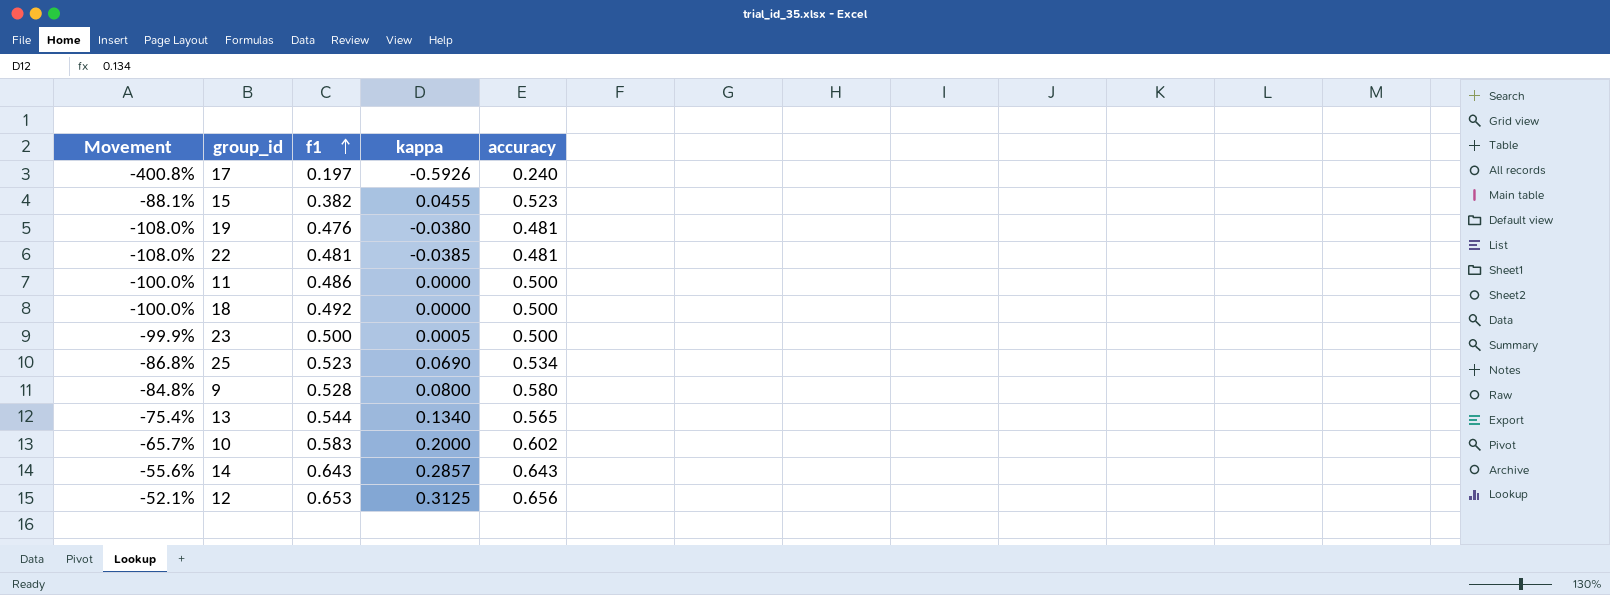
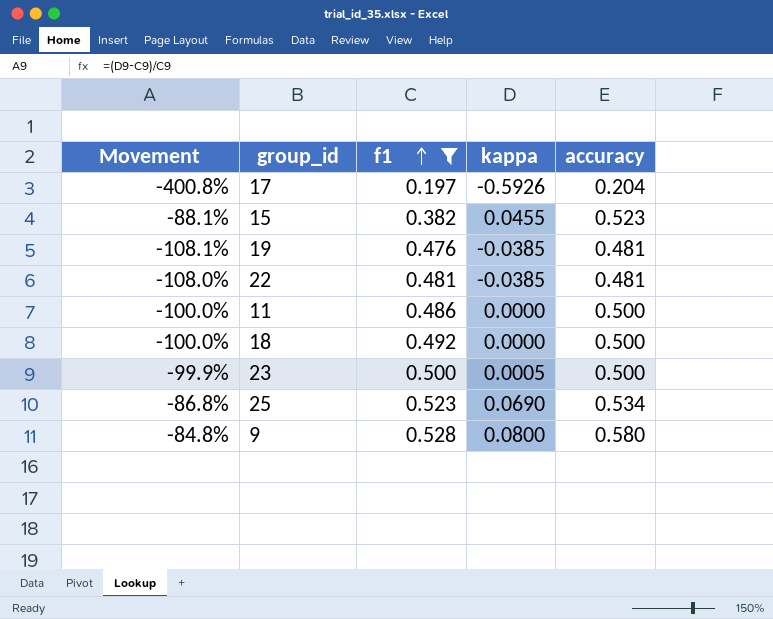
filter: none -> f1 <= 0.528
17 | accuracy: 0.240 -> 0.204
19 | Movement: -108.0% -> -108.1%
19 | kappa: -0.0380 -> -0.0385

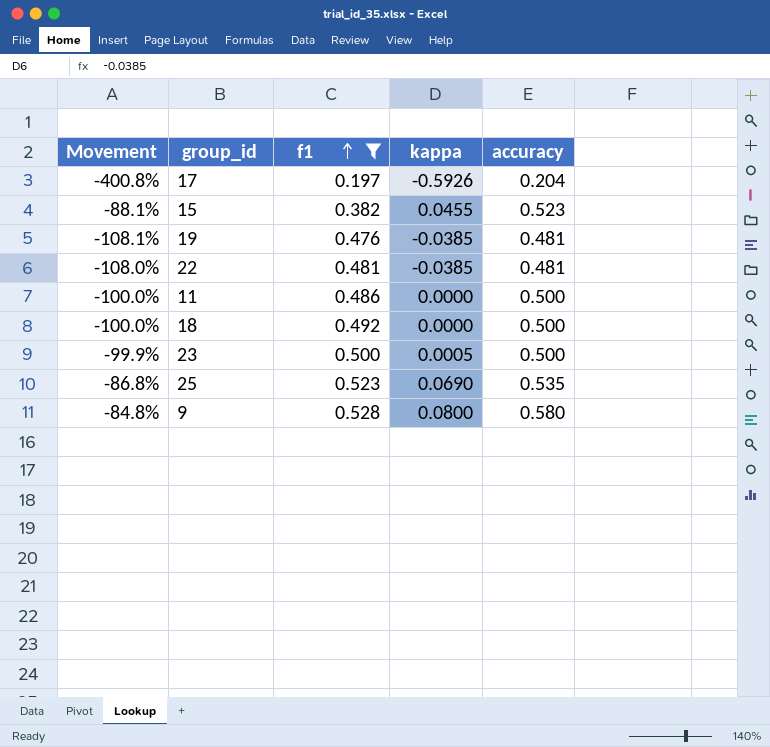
25 | accuracy: 0.534 -> 0.535

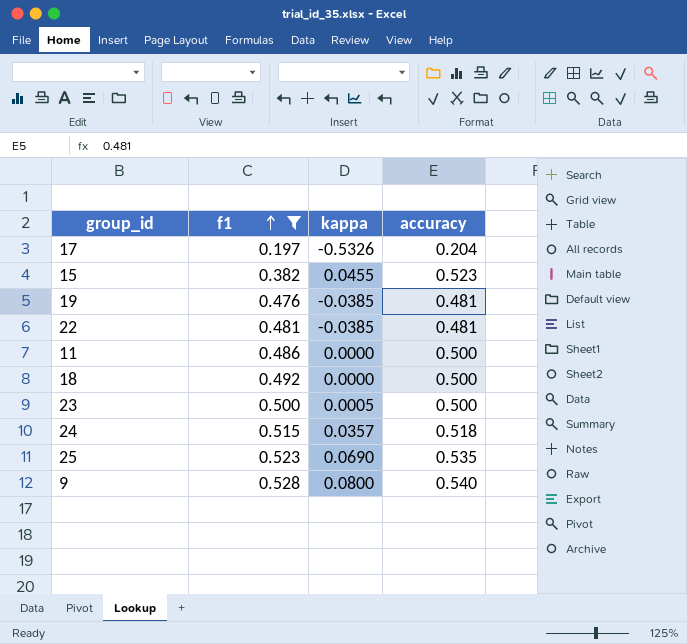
column Movement | formula: ([kappa] - [f1]) / [f1] -> none
17 | kappa: -0.5926 -> -0.5326
row 24: none -> 0.515 | 0.0357 | 0.518
9 | accuracy: 0.580 -> 0.540

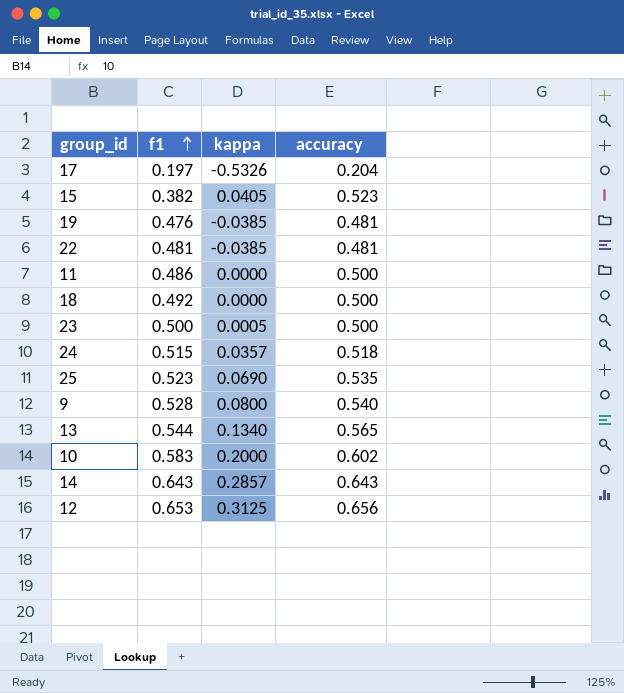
filter: f1 <= 0.528 -> none
15 | kappa: 0.0455 -> 0.0405

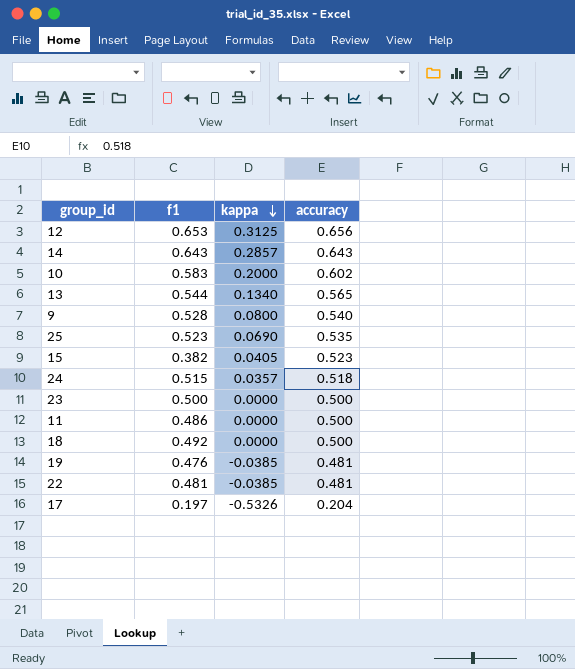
row order: f1 ascending -> kappa descending
23 | kappa: 0.0005 -> 0.0000

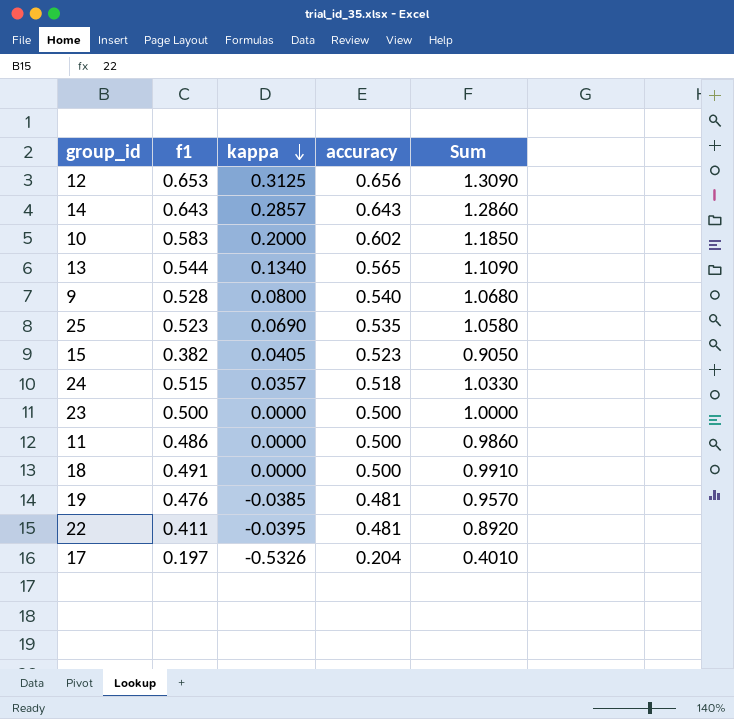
column Sum | formula: none -> [f1] + [accuracy]
18 | f1: 0.492 -> 0.491
22 | f1: 0.481 -> 0.411
22 | kappa: -0.0385 -> -0.0395

